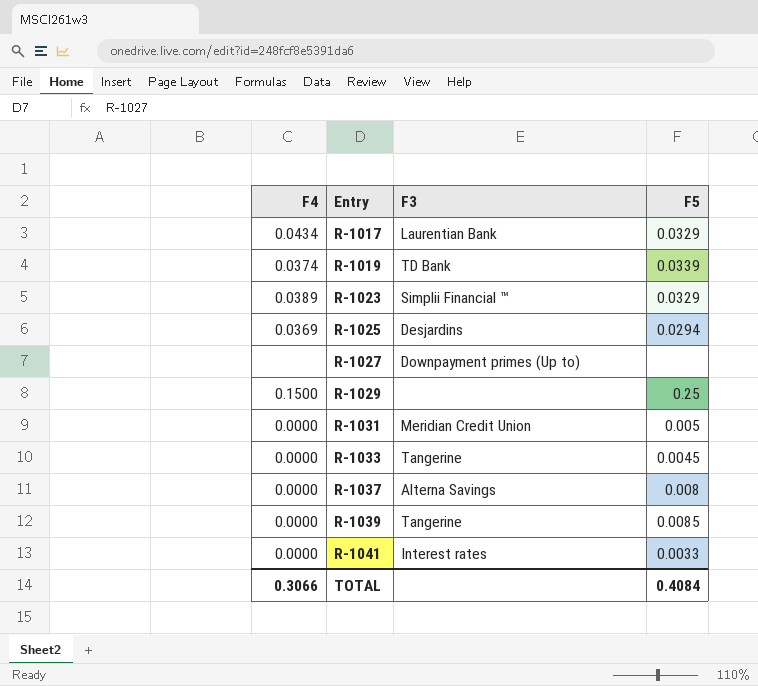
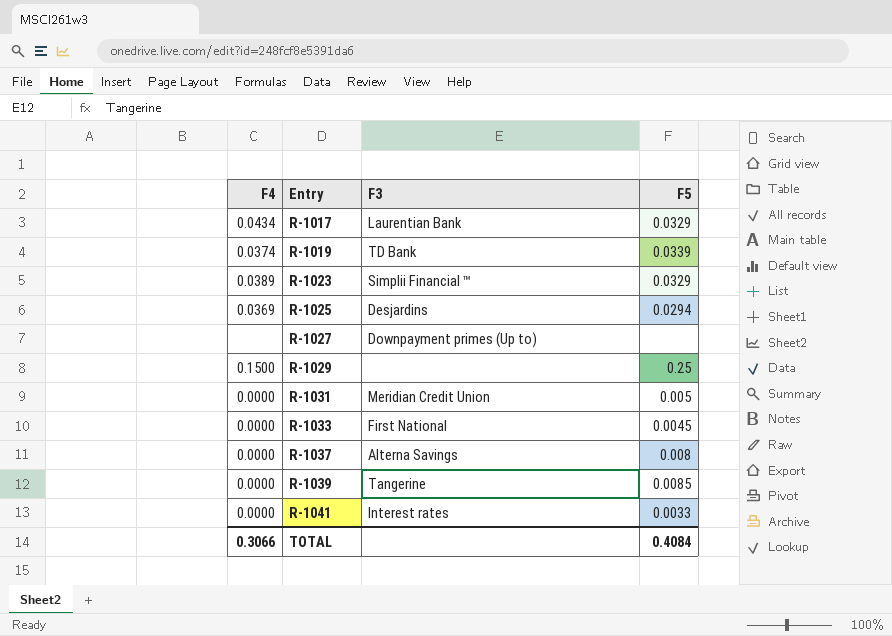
R-1033 | F3: Tangerine -> First National

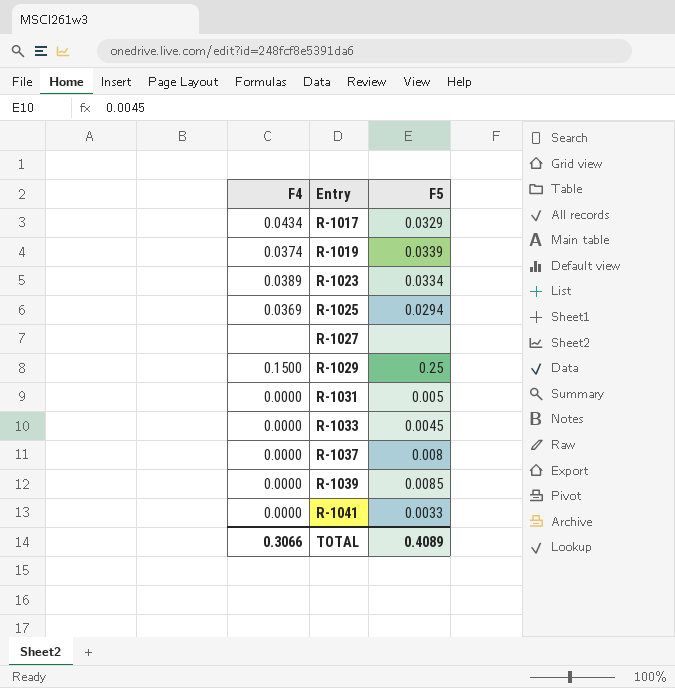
column F3 | position: 3 -> none
R-1023 | F5: 0.0329 -> 0.0334
TOTAL | F5: 0.4084 -> 0.4089

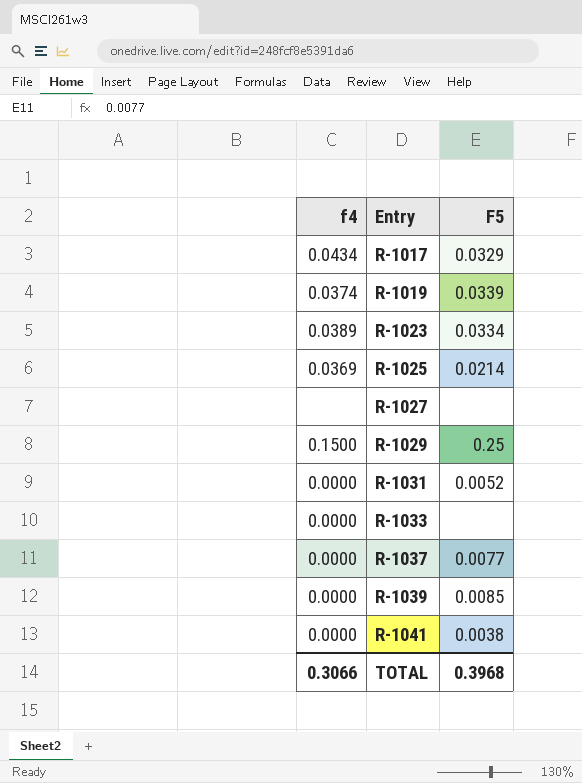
column name: F4 -> f4
R-1025 | F5: 0.0294 -> 0.0214
R-1031 | F5: 0.005 -> 0.0052
R-1033 | F5: 0.0045 -> none
R-1037 | F5: 0.008 -> 0.0077
R-1041 | F5: 0.0033 -> 0.0038
TOTAL | F5: 0.4089 -> 0.3968

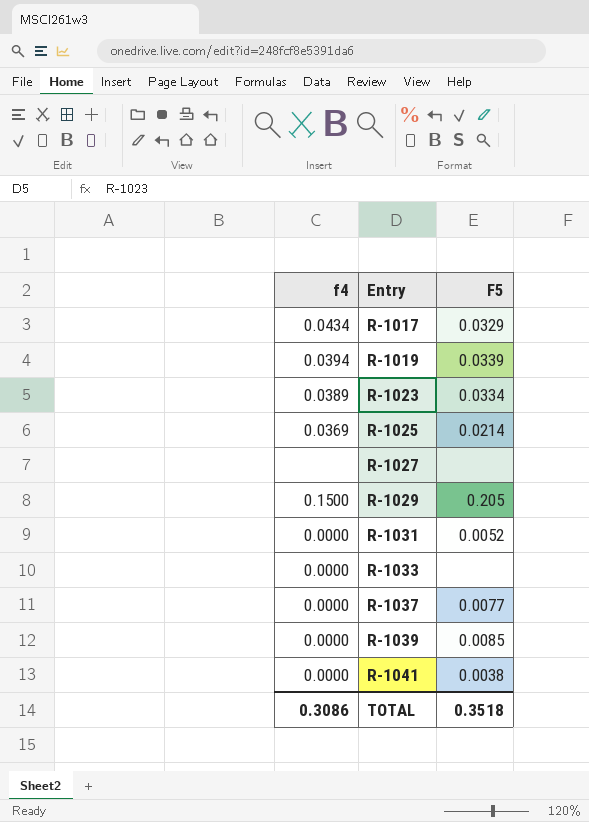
R-1019 | f4: 0.0374 -> 0.0394
R-1029 | F5: 0.25 -> 0.205
TOTAL | f4: 0.3066 -> 0.3086
TOTAL | F5: 0.3968 -> 0.3518

